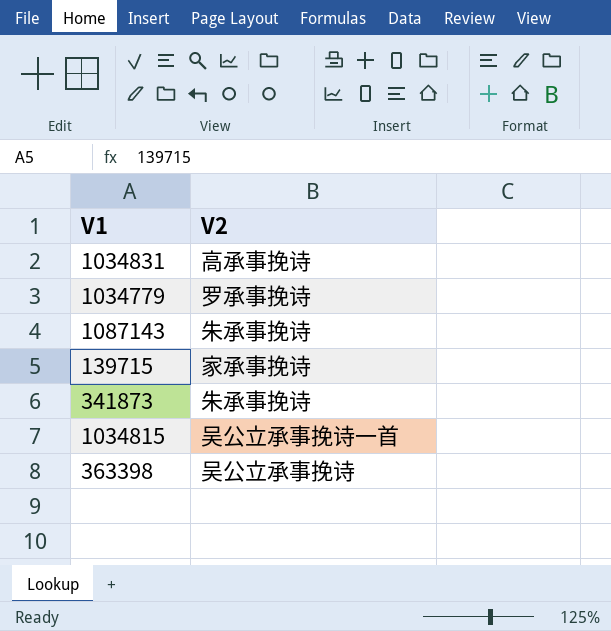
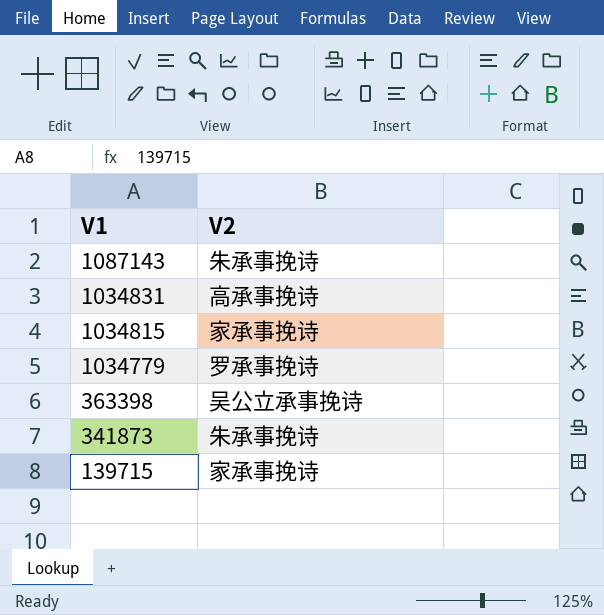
row order: none -> V1 descending
1034815 | V2: 吴公立承事挽诗一首 -> 家承事挽诗

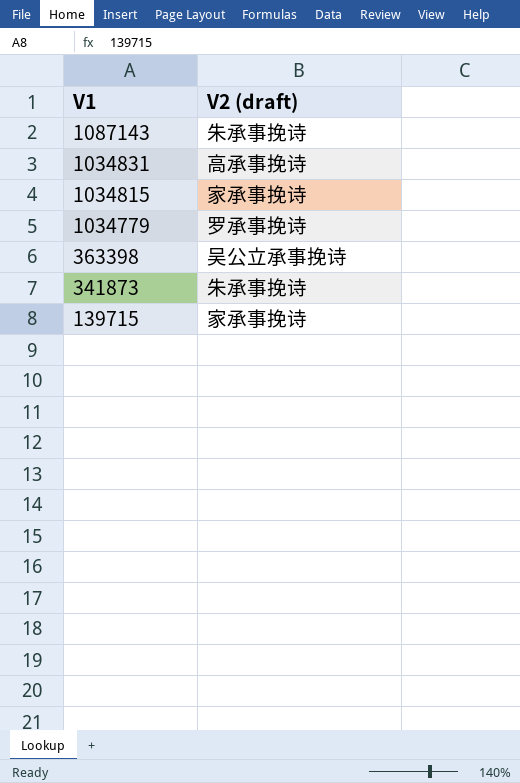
column name: V2 -> V2 (draft)

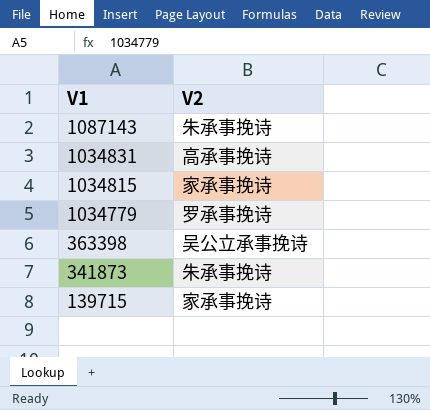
column name: V2 (draft) -> V2

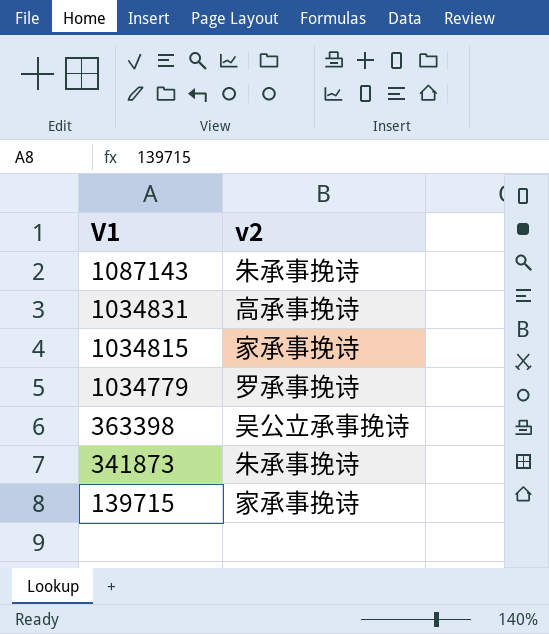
column name: V2 -> v2

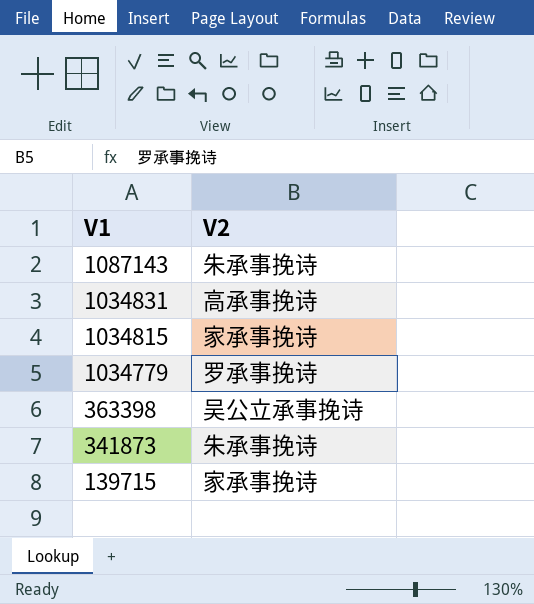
column name: v2 -> V2

